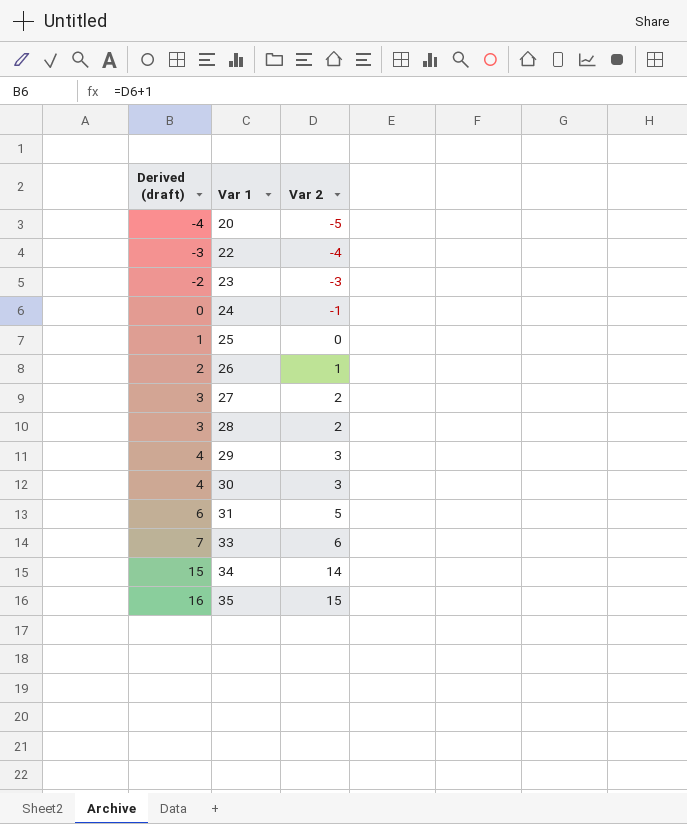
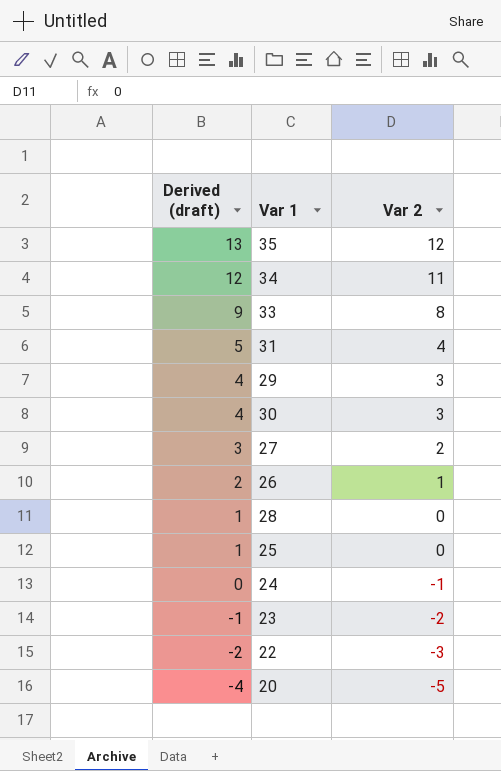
row order: Derived (draft) ascending -> Derived (draft) descending
35 | Derived (draft): 16 -> 13
35 | Var 2: 15 -> 12
34 | Derived (draft): 15 -> 12
34 | Var 2: 14 -> 11
33 | Derived (draft): 7 -> 9
33 | Var 2: 6 -> 8
31 | Derived (draft): 6 -> 5
31 | Var 2: 5 -> 4
28 | Derived (draft): 3 -> 1
28 | Var 2: 2 -> 0
23 | Derived (draft): -2 -> -1
23 | Var 2: -3 -> -2
22 | Derived (draft): -3 -> -2
22 | Var 2: -4 -> -3

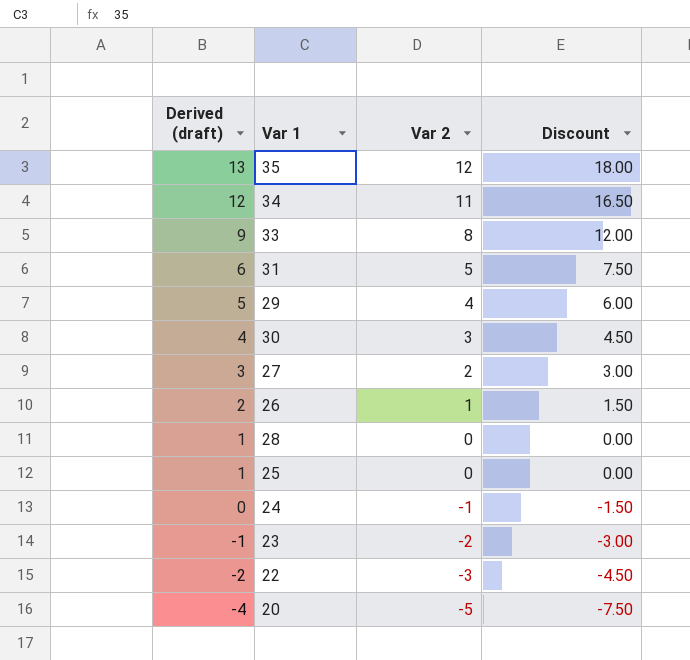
column Discount | formula: none -> [Var 2] * 1.5
31 | Derived (draft): 5 -> 6
31 | Var 2: 4 -> 5
29 | Derived (draft): 4 -> 5
29 | Var 2: 3 -> 4

